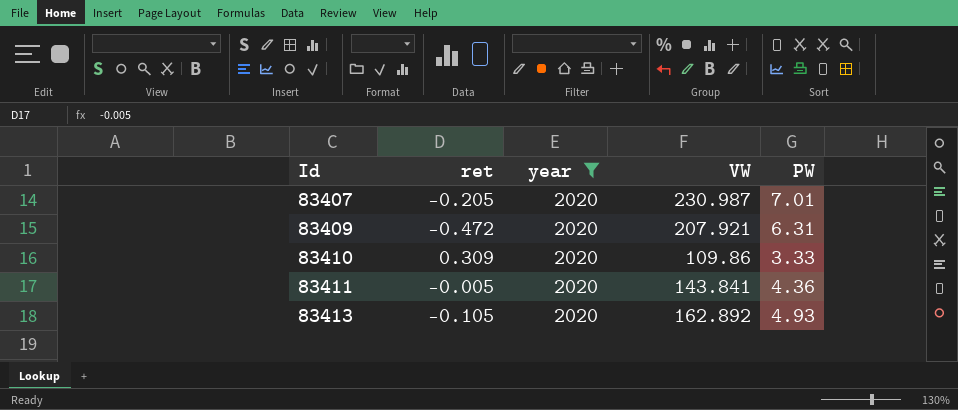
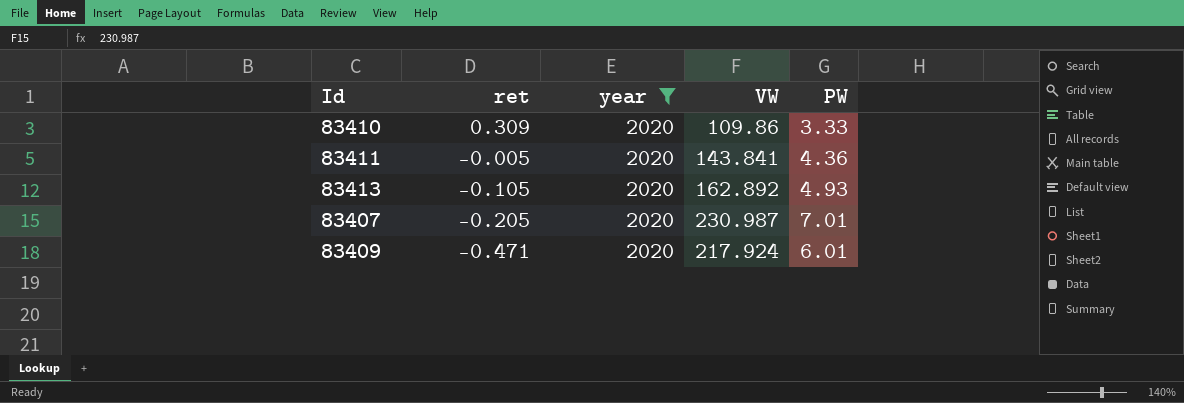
row order: Id ascending -> ret descending
83409 | ret: -0.472 -> -0.471
83409 | VW: 207.921 -> 217.924
83409 | PW: 6.31 -> 6.01

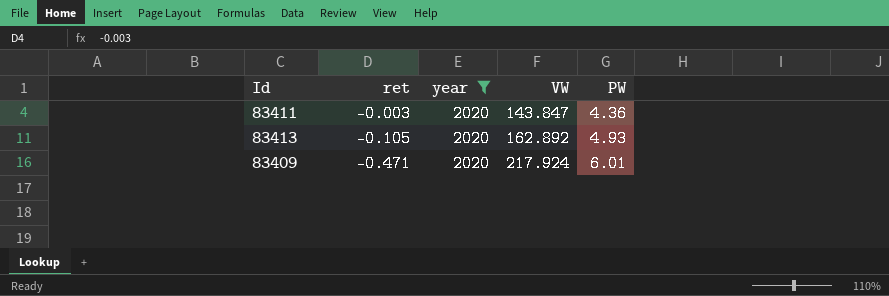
row 83410: 0.309 | 2020 | 109.86 | 3.33 -> none
row 83407: -0.205 | 2020 | 230.987 | 7.01 -> none
83411 | ret: -0.005 -> -0.003
83411 | VW: 143.841 -> 143.847

